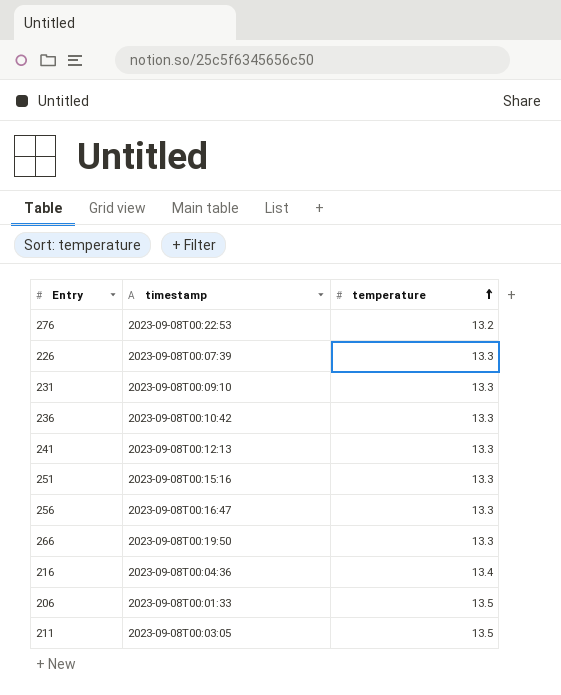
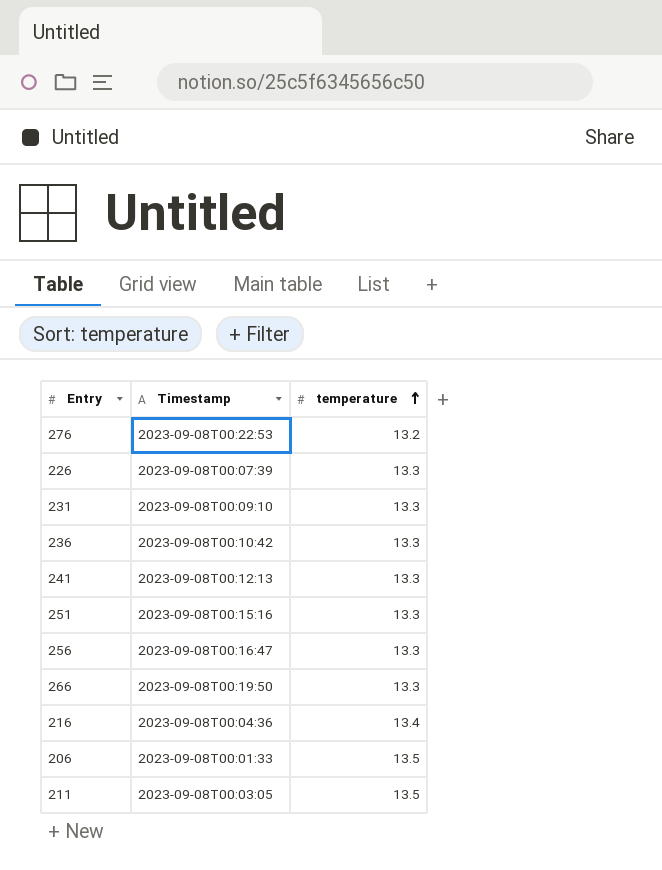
column name: timestamp -> Timestamp

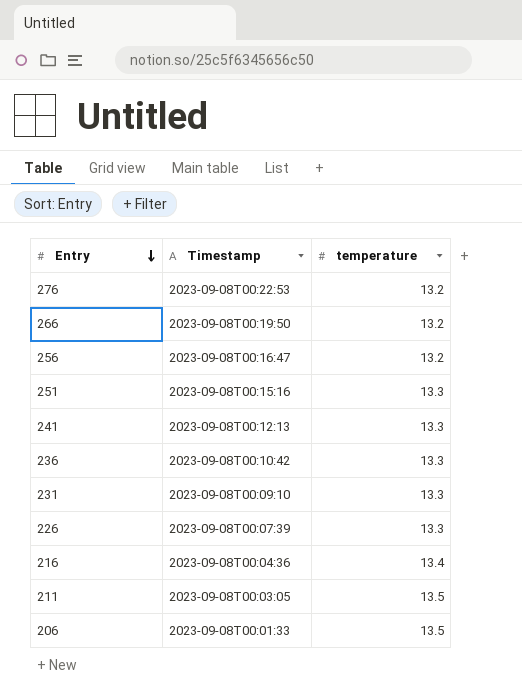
row order: temperature ascending -> Entry descending
266 | temperature: 13.3 -> 13.2
256 | temperature: 13.3 -> 13.2

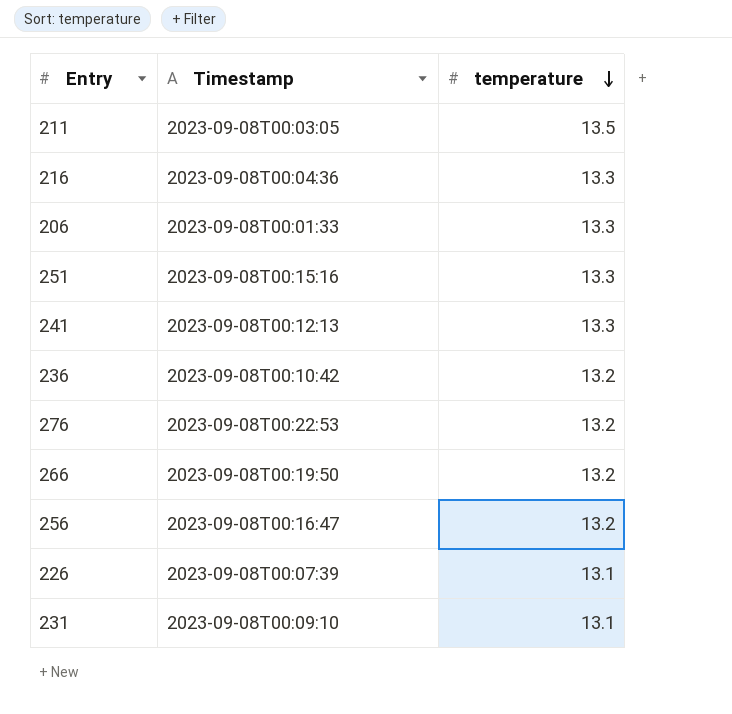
row order: Entry descending -> temperature descending
216 | temperature: 13.4 -> 13.3
206 | temperature: 13.5 -> 13.3
236 | temperature: 13.3 -> 13.2
226 | temperature: 13.3 -> 13.1
231 | temperature: 13.3 -> 13.1

